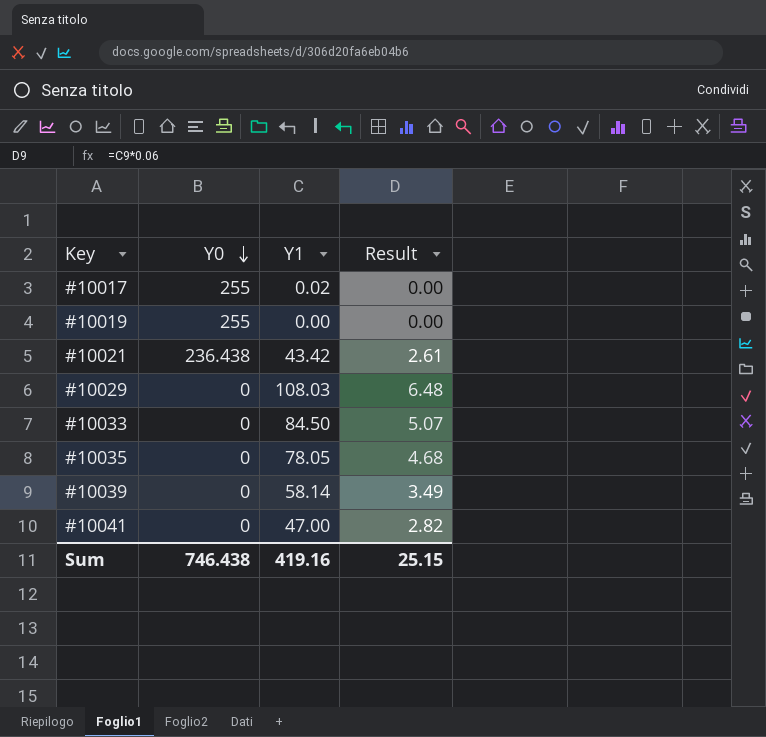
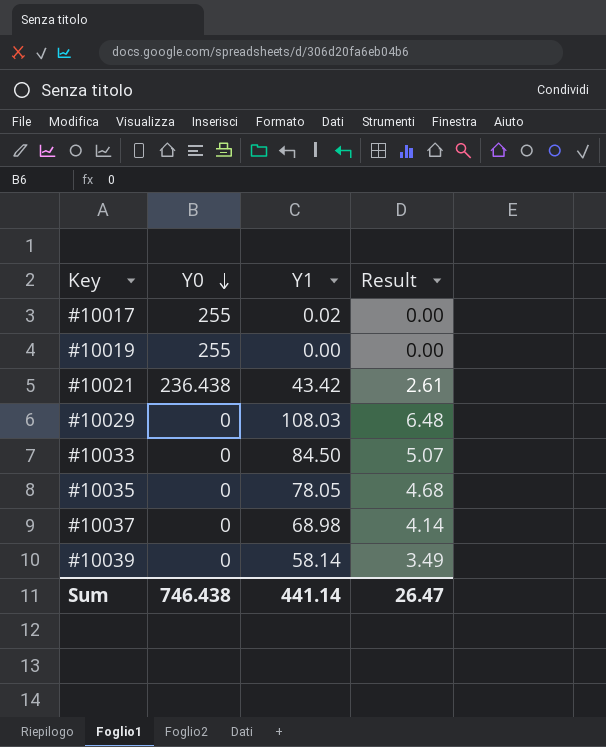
row #10041: 0 | 47.00 | 2.82 -> none
row #10037: none -> 0 | 68.98 | 4.14
Sum | Y1: 419.16 -> 441.14
Sum | Result: 25.15 -> 26.47

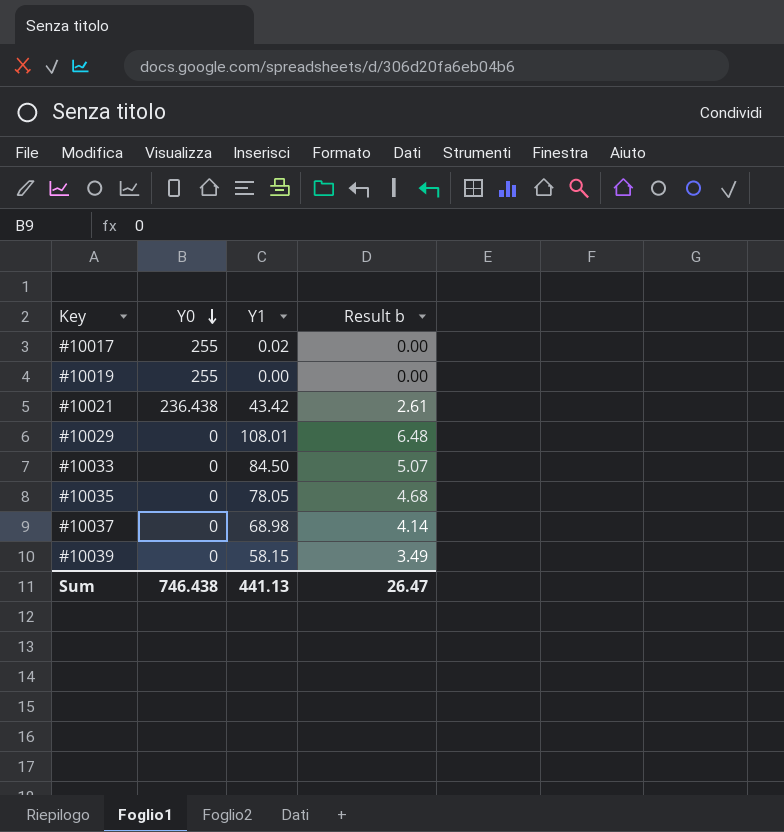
column name: Result -> Result b
#10029 | Y1: 108.03 -> 108.01
#10039 | Y1: 58.14 -> 58.15
Sum | Y1: 441.14 -> 441.13

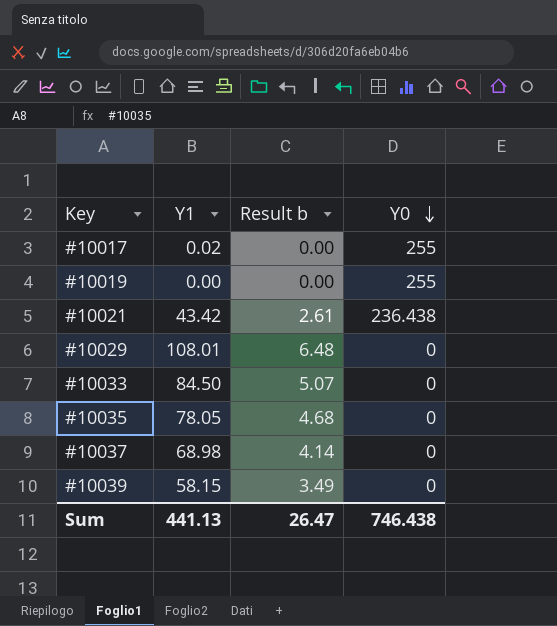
column Y0 | position: 2 -> 4

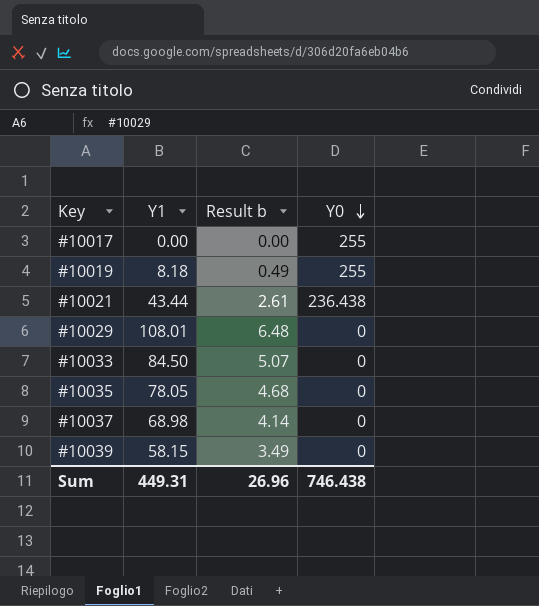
#10017 | Y1: 0.02 -> 0.00
#10019 | Y1: 0.00 -> 8.18
#10019 | Result b: 0.00 -> 0.49
#10021 | Y1: 43.42 -> 43.44
Sum | Y1: 441.13 -> 449.31
Sum | Result b: 26.47 -> 26.96

